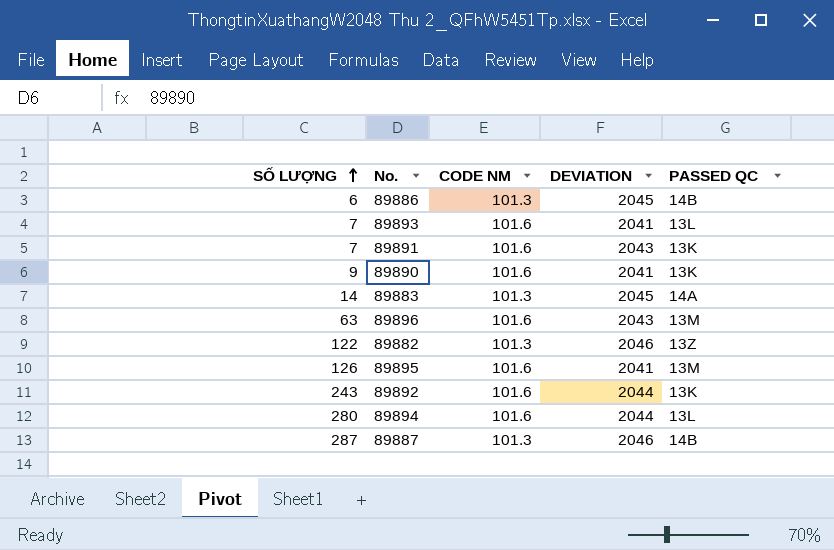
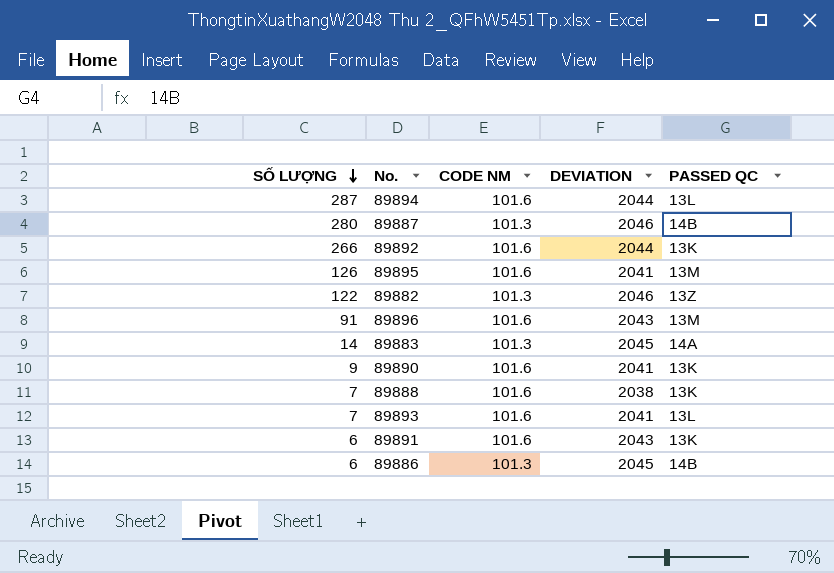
row order: SỐ LƯỢNG ascending -> SỐ LƯỢNG descending
89894 | SỐ LƯỢNG: 280 -> 287
89887 | SỐ LƯỢNG: 287 -> 280
89892 | SỐ LƯỢNG: 243 -> 266
89896 | SỐ LƯỢNG: 63 -> 91
row 89888: none -> 7 | 101.6 | 2038 | 13K
89891 | SỐ LƯỢNG: 7 -> 6

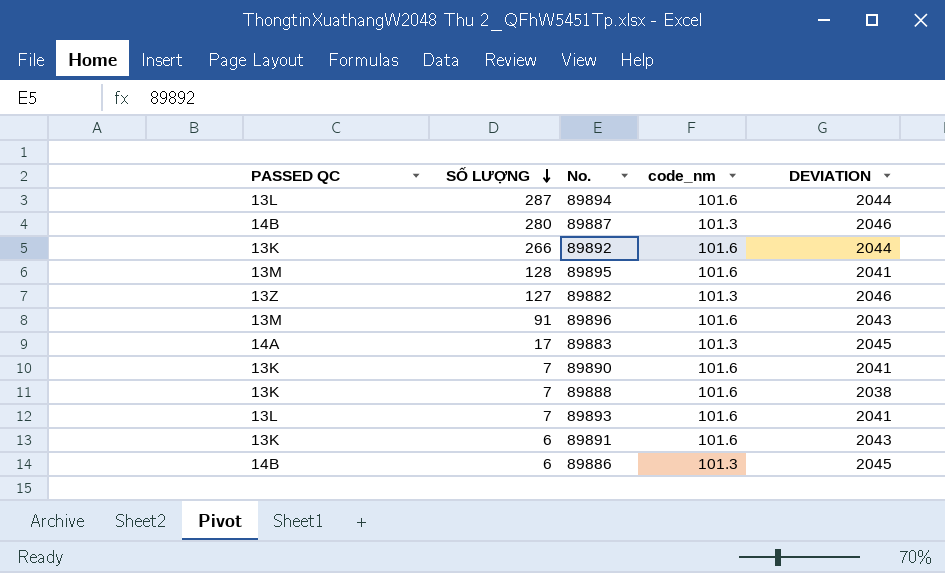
column PASSED QC | position: 5 -> 1
column name: CODE NM -> code_nm
89895 | SỐ LƯỢNG: 126 -> 128
89882 | SỐ LƯỢNG: 122 -> 127
89883 | SỐ LƯỢNG: 14 -> 17
89890 | SỐ LƯỢNG: 9 -> 7

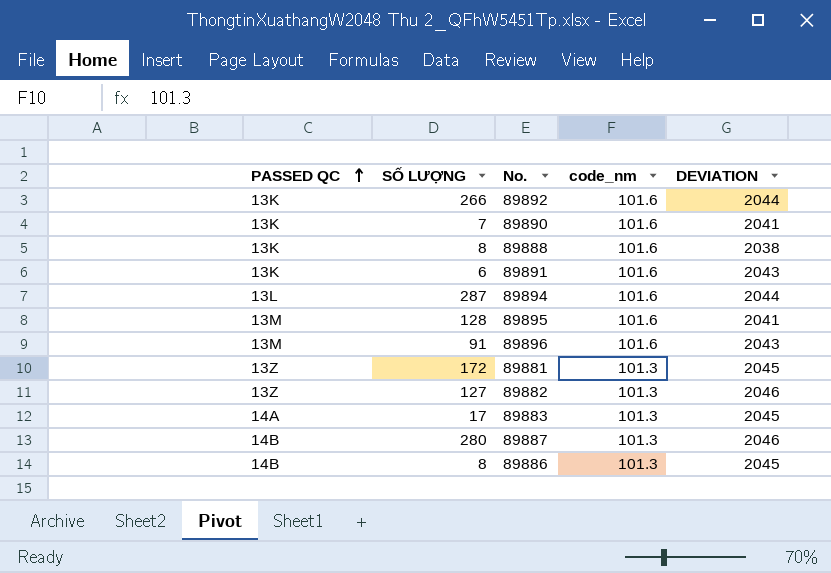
row order: SỐ LƯỢNG descending -> PASSED QC ascending
row 89893: 13L | 7 | 101.6 | 2041 -> none
89888 | SỐ LƯỢNG: 7 -> 8
row 89881: none -> 13Z | 172 | 101.3 | 2045
89886 | SỐ LƯỢNG: 6 -> 8

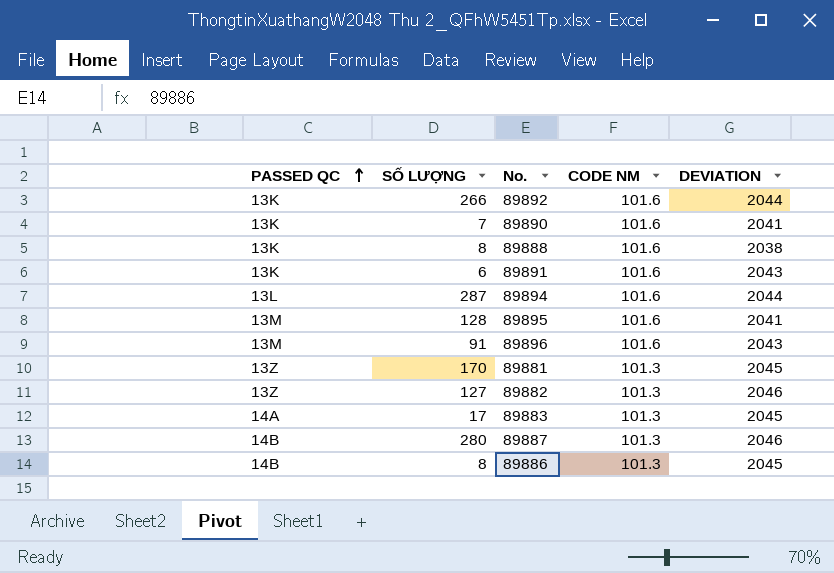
column name: code_nm -> CODE NM
89881 | SỐ LƯỢNG: 172 -> 170

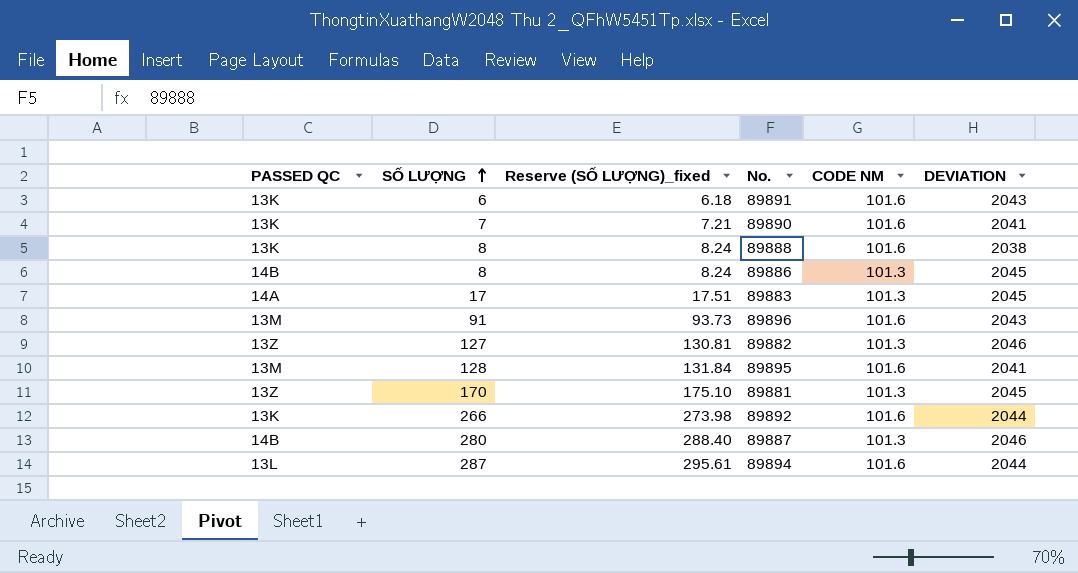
row order: PASSED QC ascending -> SỐ LƯỢNG ascending
column Reserve (SỐ LƯỢNG)_fixed | formula: none -> [SỐ LƯỢNG] * 1.03

